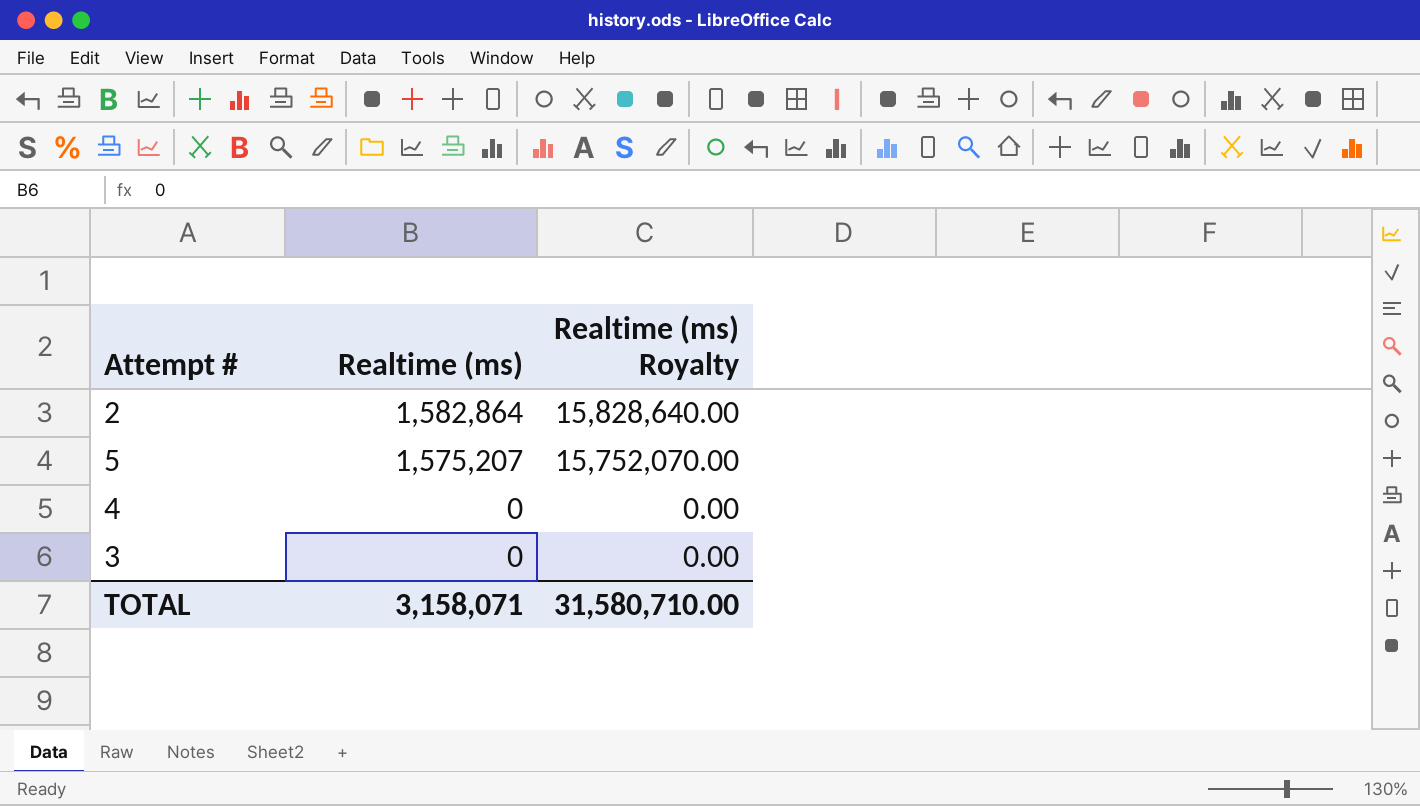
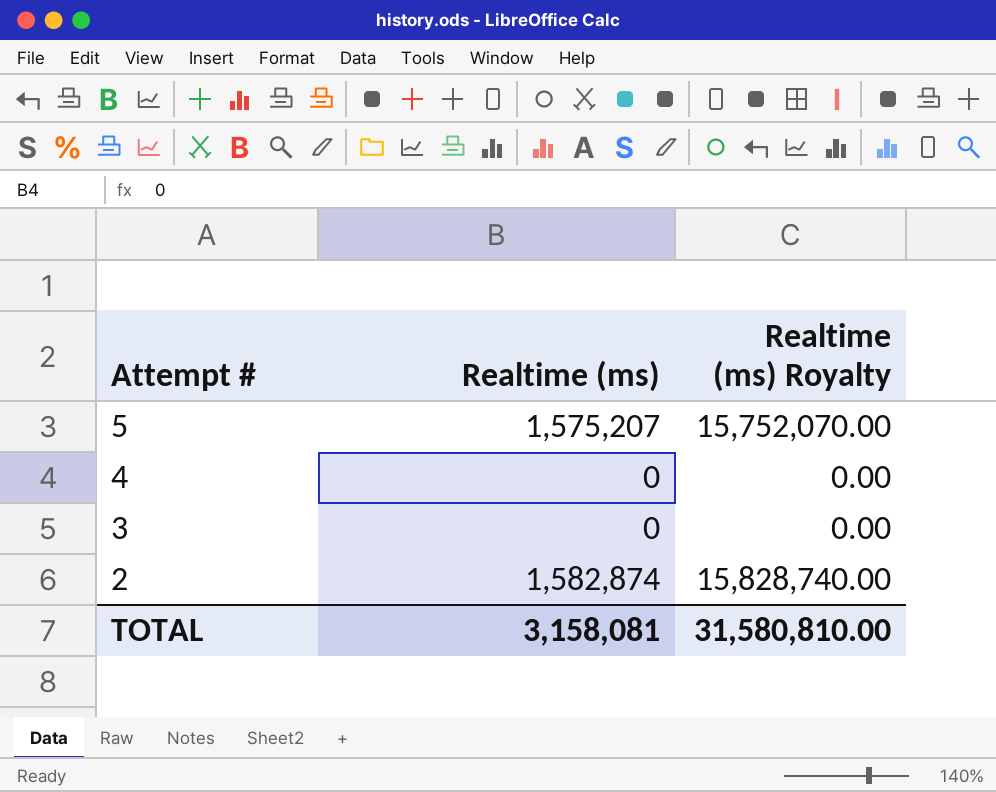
row order: Realtime (ms) descending -> Attempt # descending
2 | Realtime (ms): 1,582,864 -> 1,582,874
2 | Realtime (ms) Royalty: 15,828,640.00 -> 15,828,740.00
TOTAL | Realtime (ms): 3,158,071 -> 3,158,081
TOTAL | Realtime (ms) Royalty: 31,580,710.00 -> 31,580,810.00

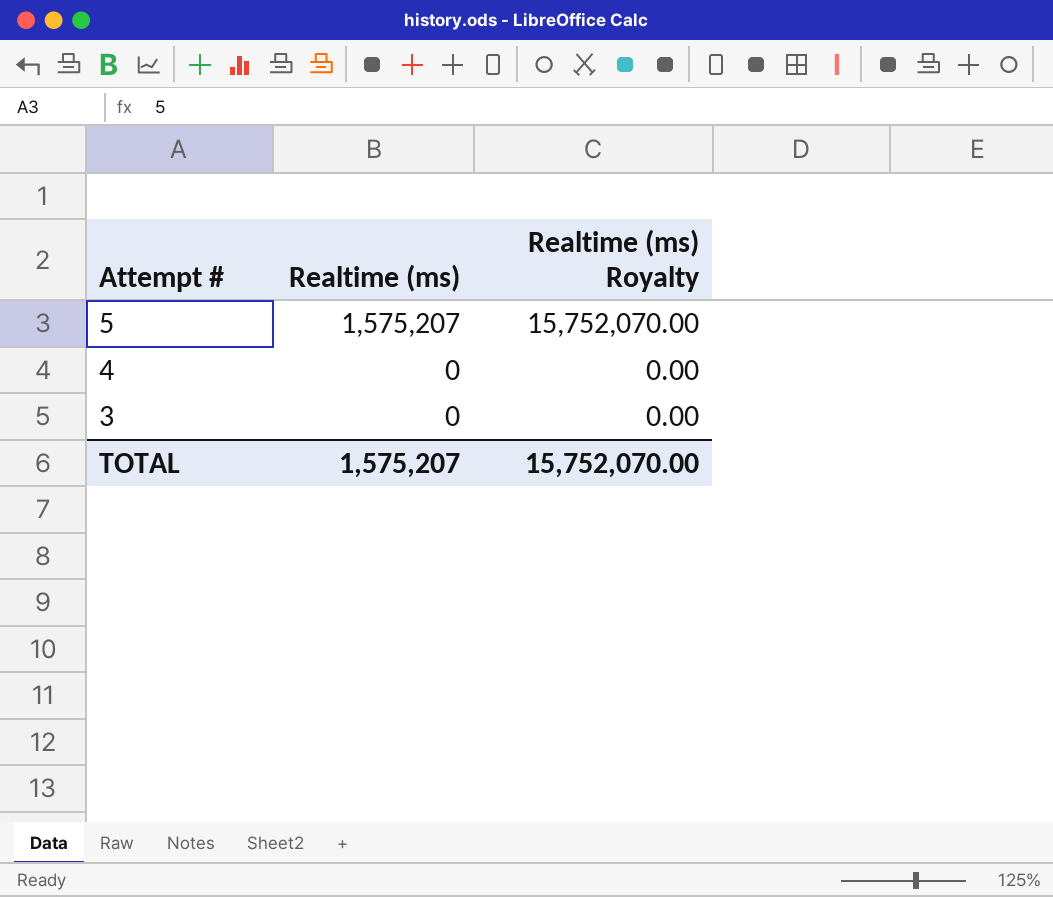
row 2: 1,582,874 | 15,828,740.00 -> none
TOTAL | Realtime (ms): 3,158,081 -> 1,575,207
TOTAL | Realtime (ms) Royalty: 31,580,810.00 -> 15,752,070.00

